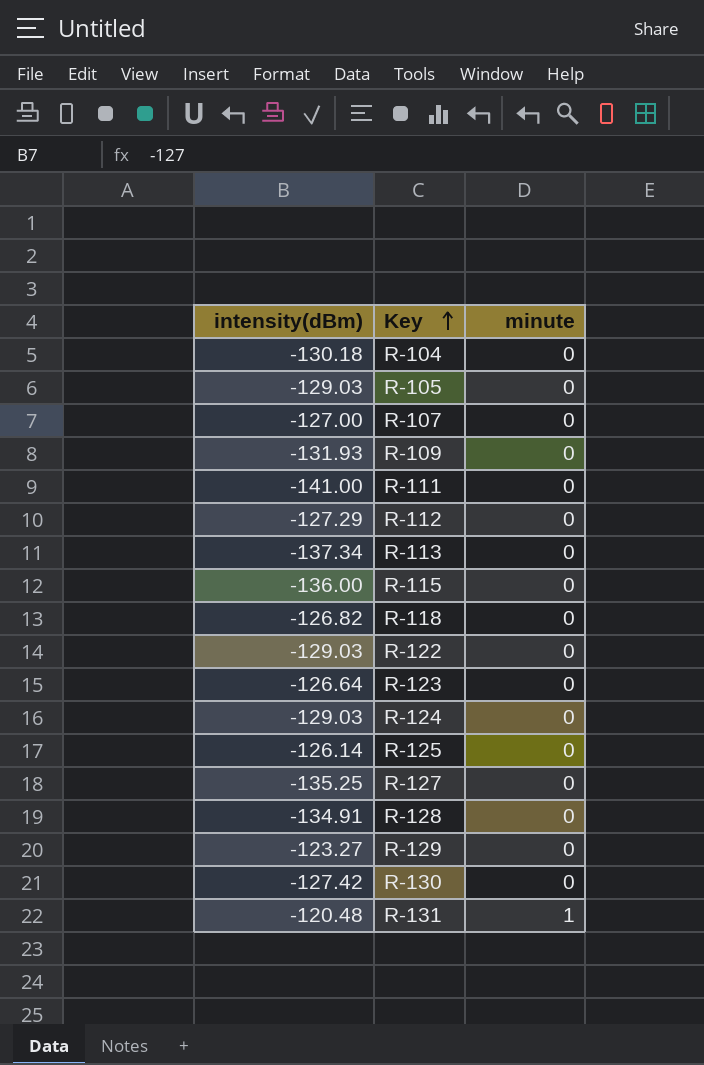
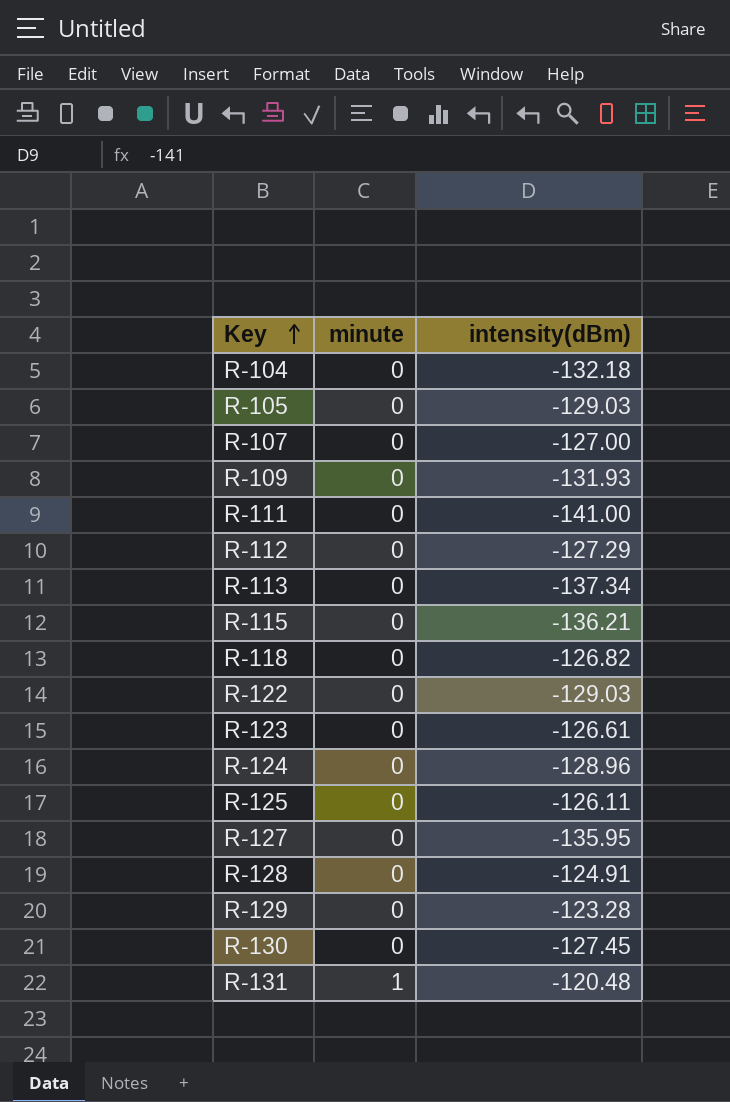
column intensity(dBm) | position: 1 -> 3
R-104 | intensity(dBm): -130.18 -> -132.18
R-115 | intensity(dBm): -136.00 -> -136.21
R-123 | intensity(dBm): -126.64 -> -126.61
R-124 | intensity(dBm): -129.03 -> -128.96
R-125 | intensity(dBm): -126.14 -> -126.11
R-127 | intensity(dBm): -135.25 -> -135.95
R-128 | intensity(dBm): -134.91 -> -124.91
R-129 | intensity(dBm): -123.27 -> -123.28
R-130 | intensity(dBm): -127.42 -> -127.45

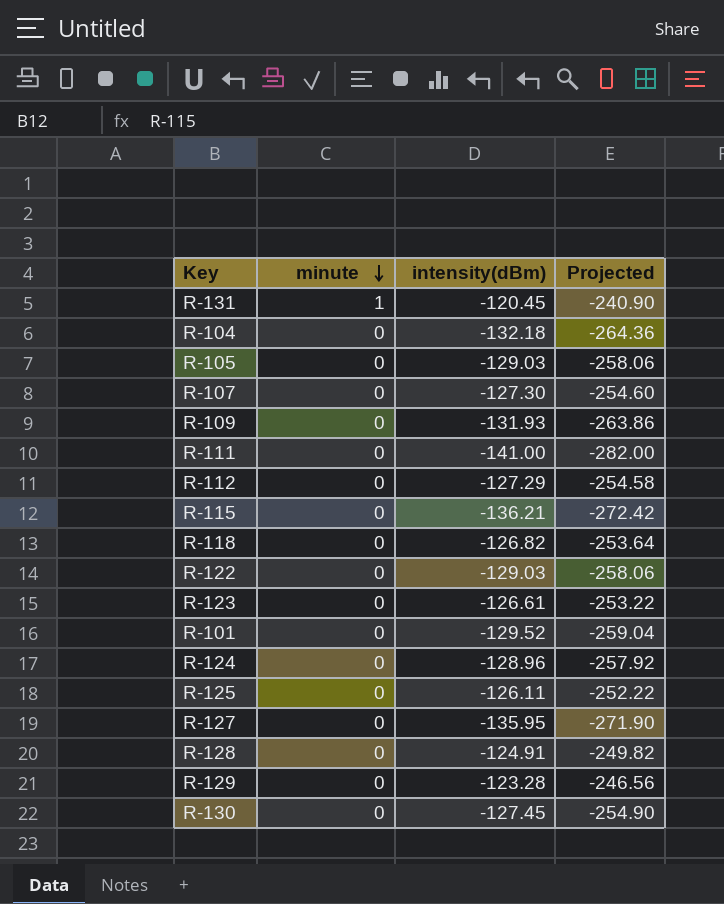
row order: Key ascending -> minute descending
column Projected | formula: none -> [intensity(dBm)] * 2
row R-113: 0 | -137.34 -> none
R-131 | intensity(dBm): -120.48 -> -120.45
R-107 | intensity(dBm): -127.00 -> -127.30
row R-101: none -> 0 | -129.52 | -259.04

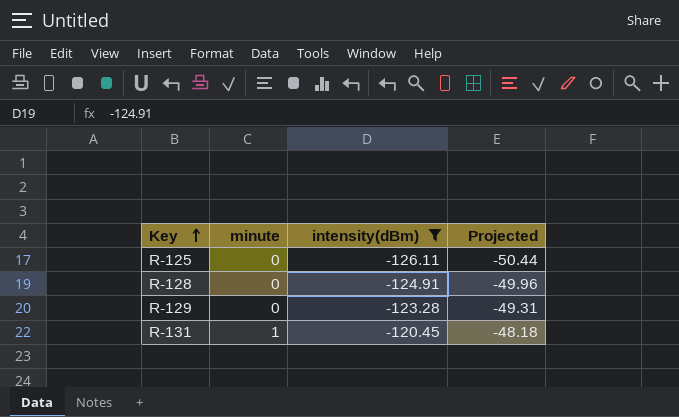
filter: none -> intensity(dBm) >= -126.11
row order: minute descending -> Key ascending
column Projected | formula: [intensity(dBm)] * 2 -> [intensity(dBm)] * 0.4

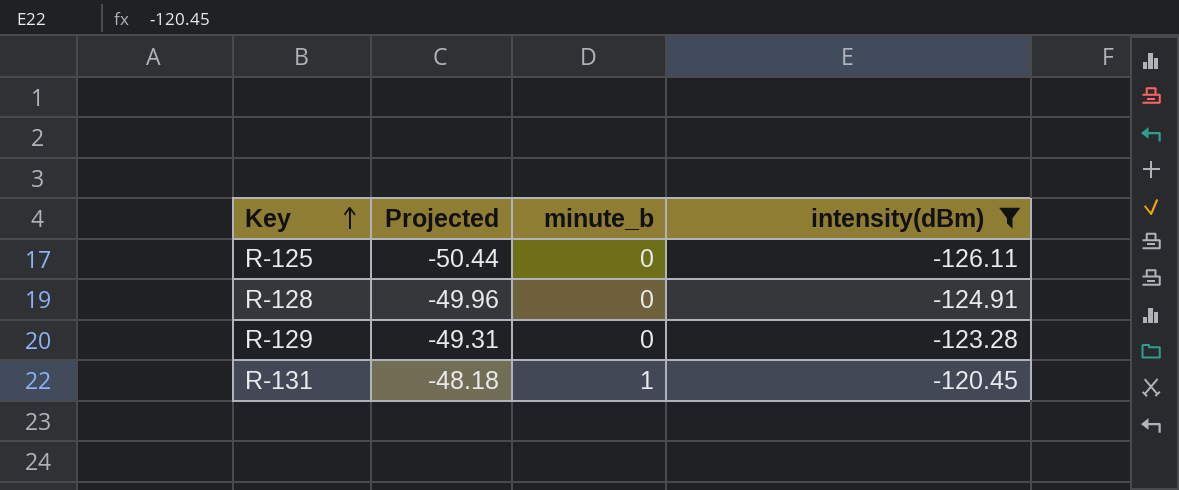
column Projected | position: 4 -> 2
column name: minute -> minute_b

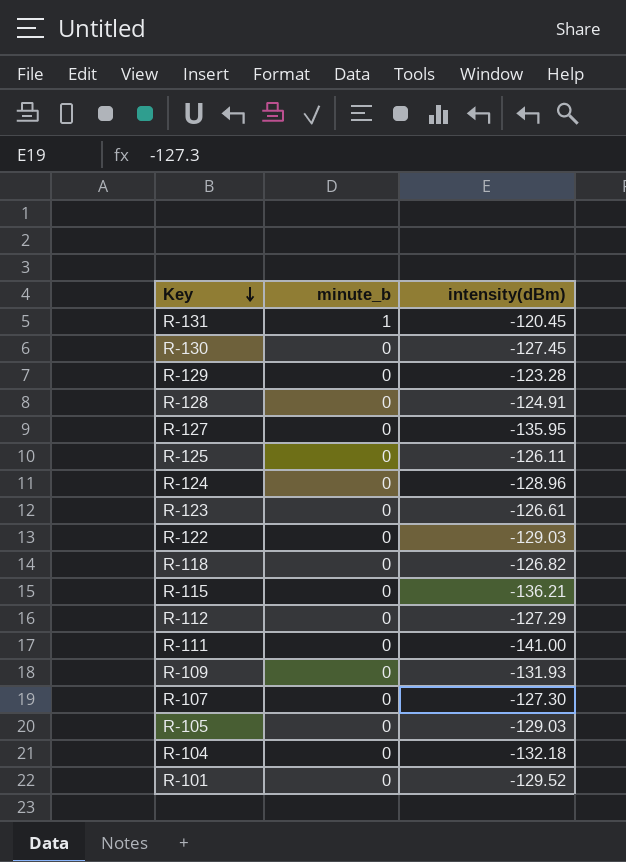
filter: intensity(dBm) >= -126.11 -> none
row order: Key ascending -> Key descending
column Projected | formula: [intensity(dBm)] * 0.4 -> none

